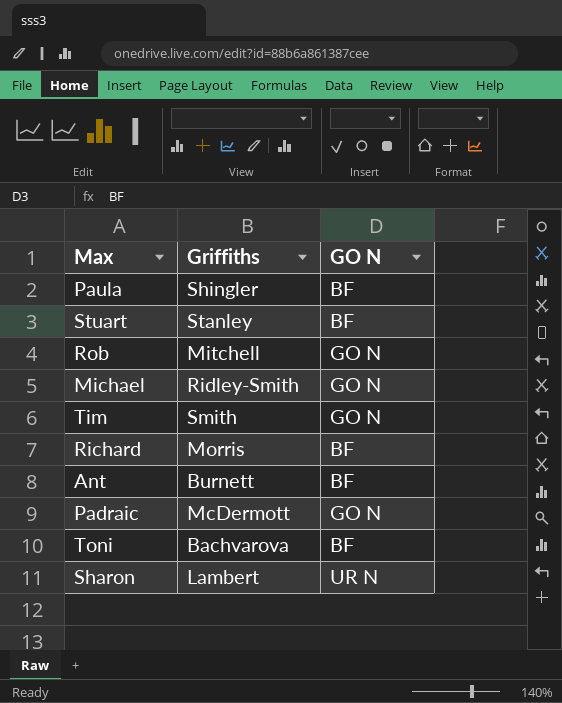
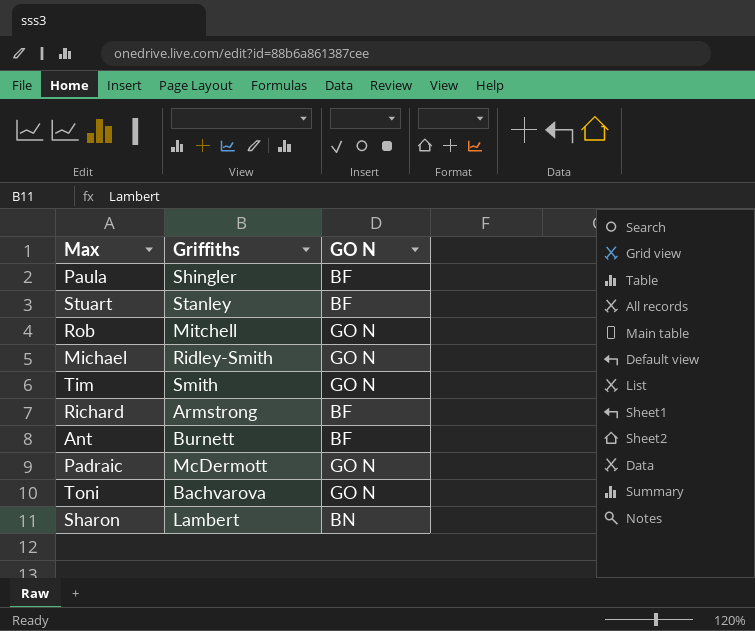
Richard | Griffiths: Morris -> Armstrong
Toni | GO N: BF -> GO N
Sharon | GO N: UR N -> BN

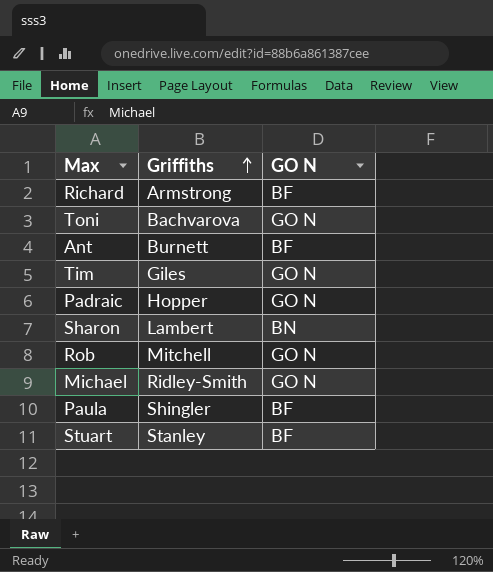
row order: none -> Griffiths ascending
Tim | Griffiths: Smith -> Giles
Padraic | Griffiths: McDermott -> Hopper

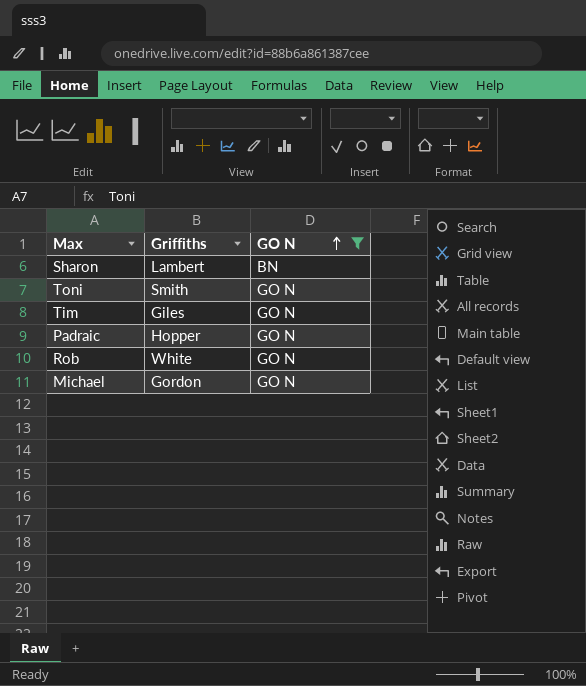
filter: none -> GO N != BF
row order: Griffiths ascending -> GO N ascending
Toni | Griffiths: Bachvarova -> Smith
Rob | Griffiths: Mitchell -> White
Michael | Griffiths: Ridley-Smith -> Gordon

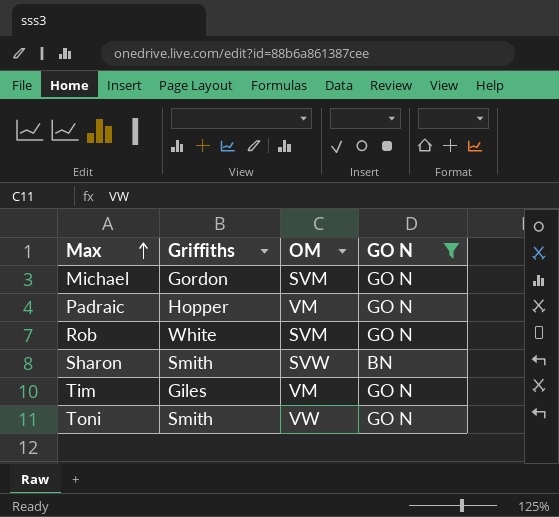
row order: GO N ascending -> Max ascending
column OM | position: none -> 3
Sharon | Griffiths: Lambert -> Smith

